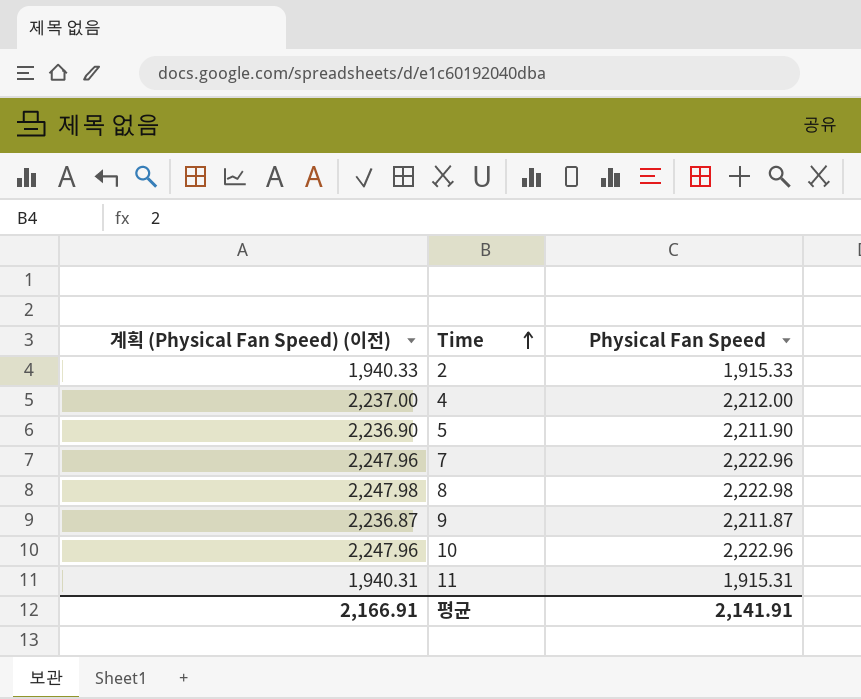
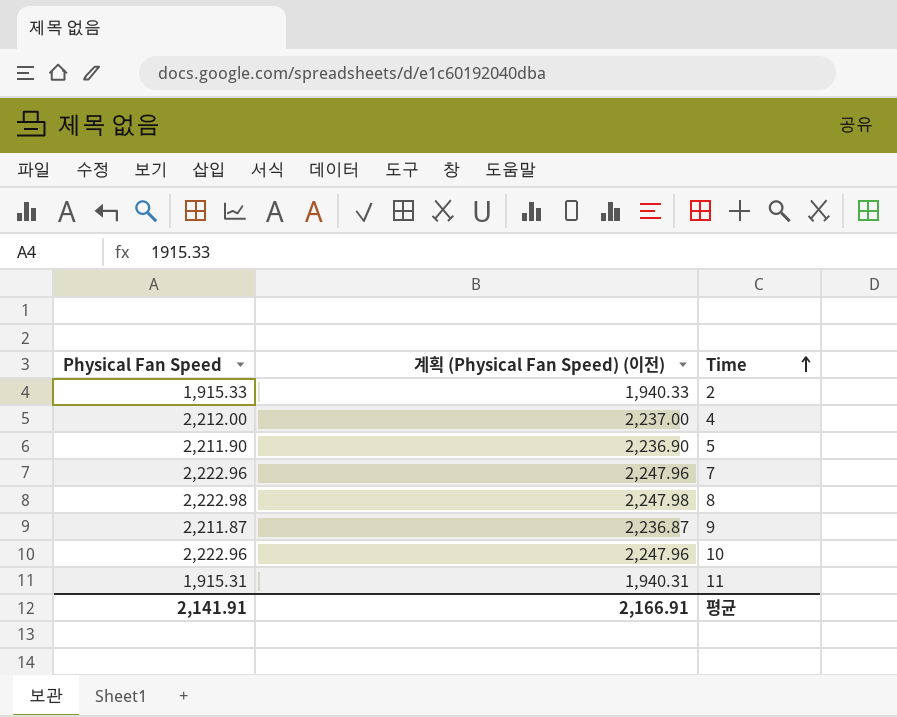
column Physical Fan Speed | position: 3 -> 1

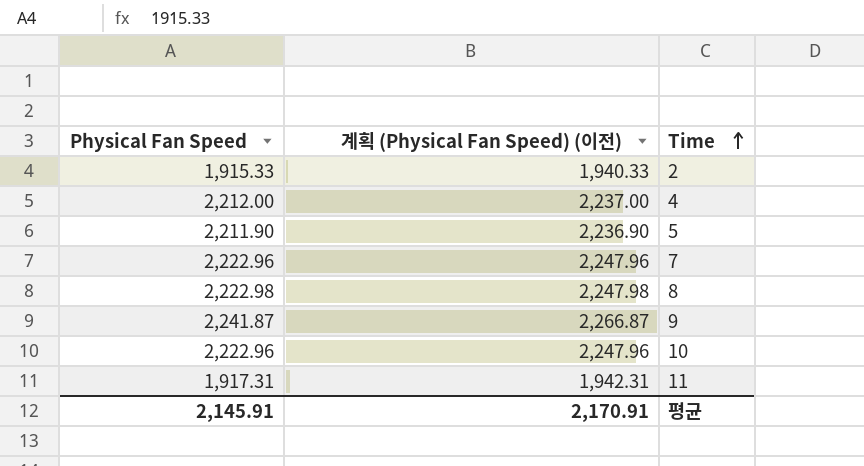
9 | Physical Fan Speed: 2,211.87 -> 2,241.87
9 | 계획 (Physical Fan Speed) (이전): 2,236.87 -> 2,266.87
11 | Physical Fan Speed: 1,915.31 -> 1,917.31
11 | 계획 (Physical Fan Speed) (이전): 1,940.31 -> 1,942.31
평균 | Physical Fan Speed: 2,141.91 -> 2,145.91
평균 | 계획 (Physical Fan Speed) (이전): 2,166.91 -> 2,170.91

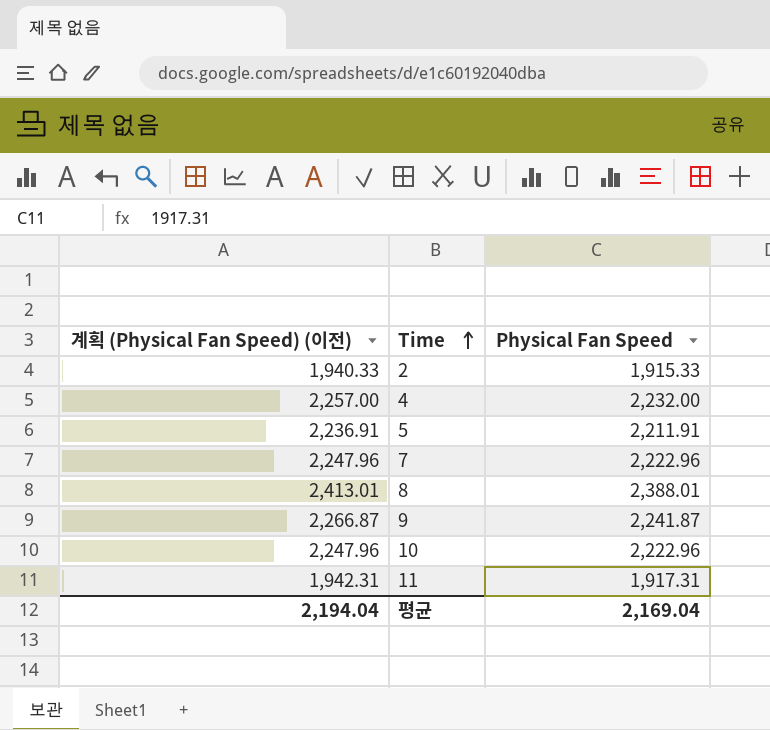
column Physical Fan Speed | position: 1 -> 3
4 | 계획 (Physical Fan Speed) (이전): 2,237.00 -> 2,257.00
4 | Physical Fan Speed: 2,212.00 -> 2,232.00
5 | 계획 (Physical Fan Speed) (이전): 2,236.90 -> 2,236.91
5 | Physical Fan Speed: 2,211.90 -> 2,211.91
8 | 계획 (Physical Fan Speed) (이전): 2,247.98 -> 2,413.01
8 | Physical Fan Speed: 2,222.98 -> 2,388.01
평균 | 계획 (Physical Fan Speed) (이전): 2,170.91 -> 2,194.04
평균 | Physical Fan Speed: 2,145.91 -> 2,169.04

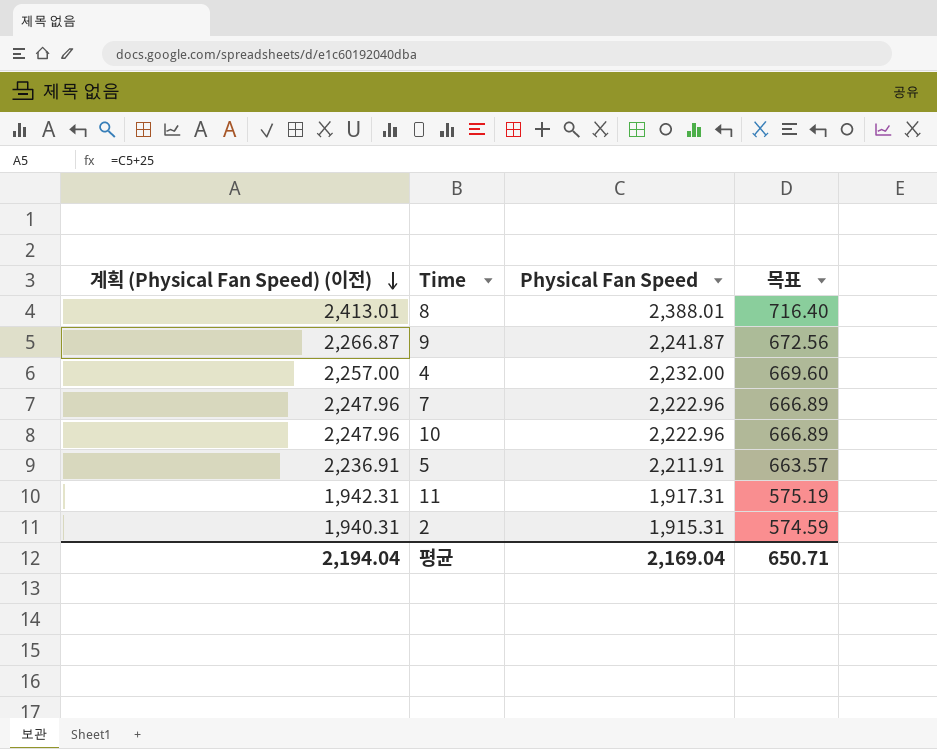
row order: Time ascending -> 계획 (Physical Fan Speed) (이전) descending
column 목표 | formula: none -> [Physical Fan Speed] * 0.3
2 | 계획 (Physical Fan Speed) (이전): 1,940.33 -> 1,940.31
2 | Physical Fan Speed: 1,915.33 -> 1,915.31

